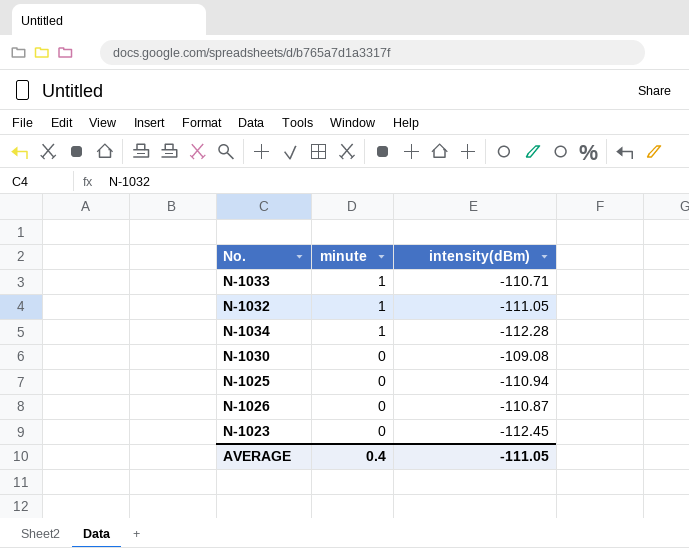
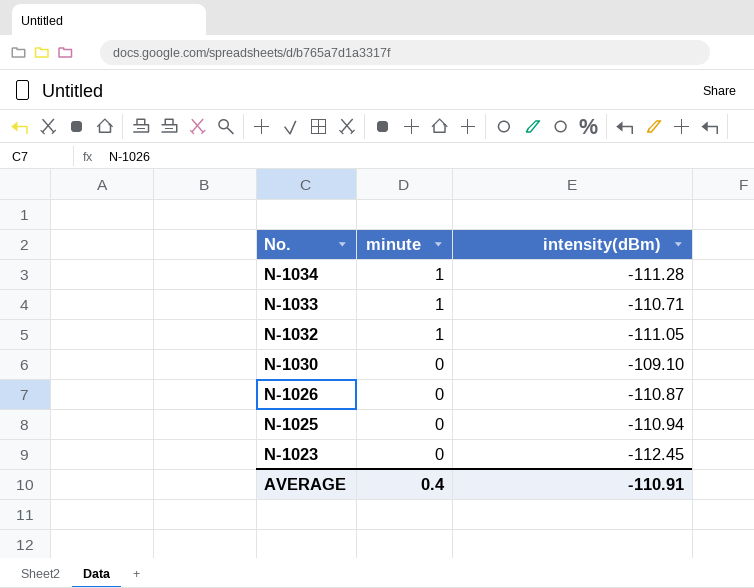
row order: minute descending -> No. descending
N-1034 | intensity(dBm): -112.28 -> -111.28
N-1030 | intensity(dBm): -109.08 -> -109.10
AVERAGE | intensity(dBm): -111.05 -> -110.91

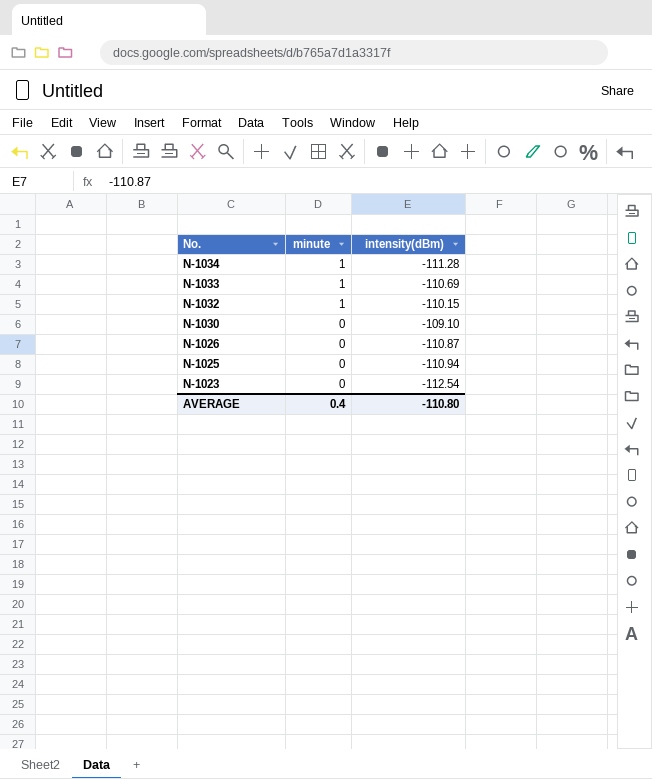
N-1033 | intensity(dBm): -110.71 -> -110.69
N-1032 | intensity(dBm): -111.05 -> -110.15
N-1023 | intensity(dBm): -112.45 -> -112.54
AVERAGE | intensity(dBm): -110.91 -> -110.80

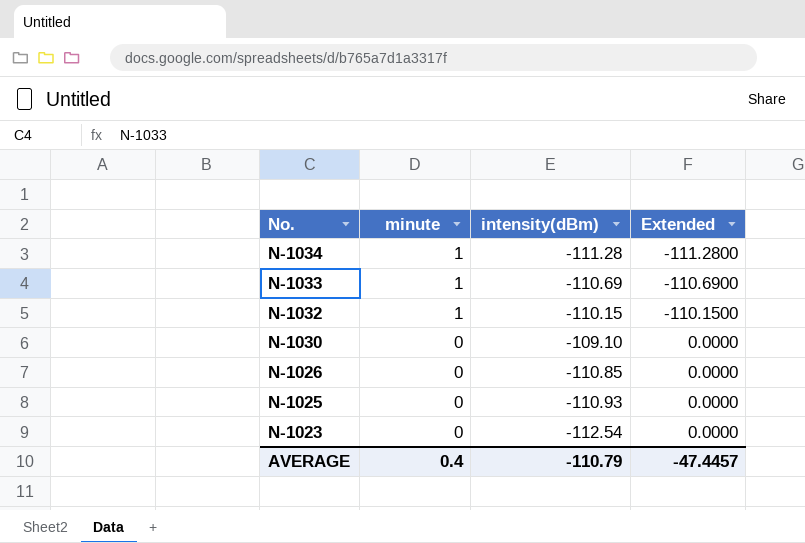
column Extended | formula: none -> [minute] * [intensity(dBm)]
N-1026 | intensity(dBm): -110.87 -> -110.85
N-1025 | intensity(dBm): -110.94 -> -110.93
AVERAGE | intensity(dBm): -110.80 -> -110.79

